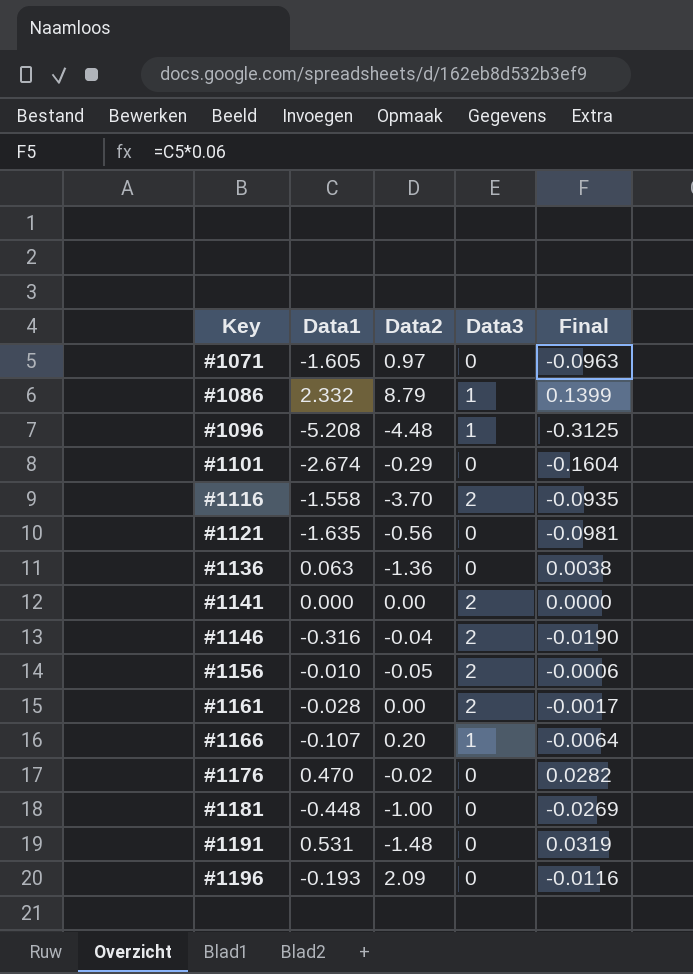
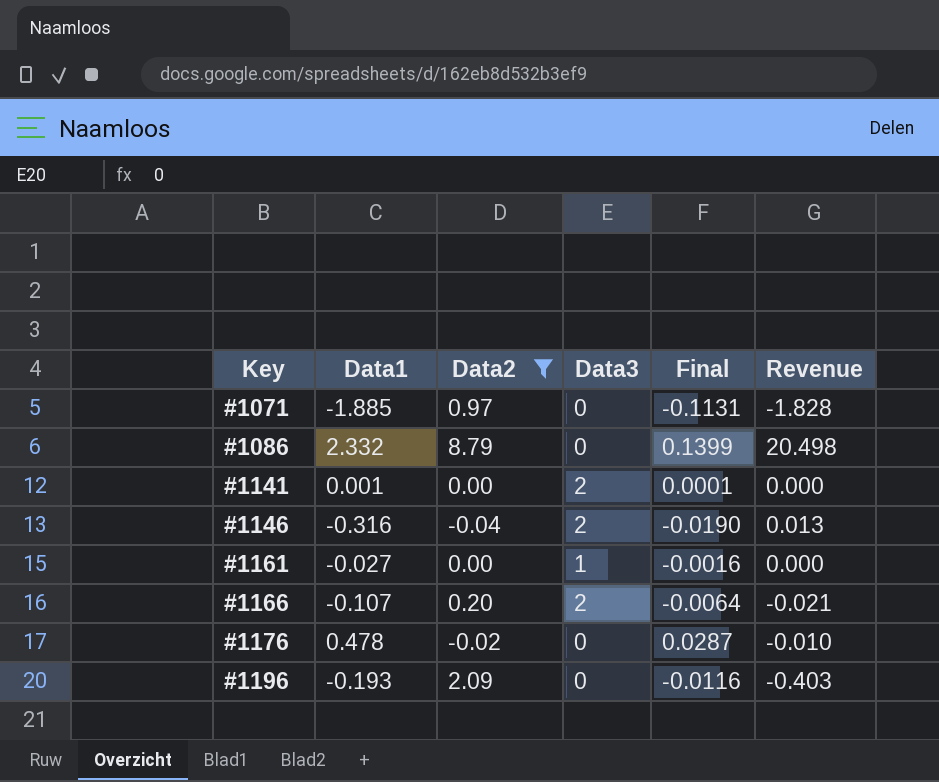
filter: none -> Data2 >= -0.04
column Revenue | formula: none -> [Data1] * [Data2]
#1071 | Data1: -1.605 -> -1.885
#1071 | Final: -0.0963 -> -0.1131
#1086 | Data3: 1 -> 0
#1141 | Data1: 0.000 -> 0.001
#1141 | Final: 0.0000 -> 0.0001
#1161 | Data1: -0.028 -> -0.027
#1161 | Data3: 2 -> 1
#1161 | Final: -0.0017 -> -0.0016
#1166 | Data3: 1 -> 2
#1176 | Data1: 0.470 -> 0.478
#1176 | Final: 0.0282 -> 0.0287

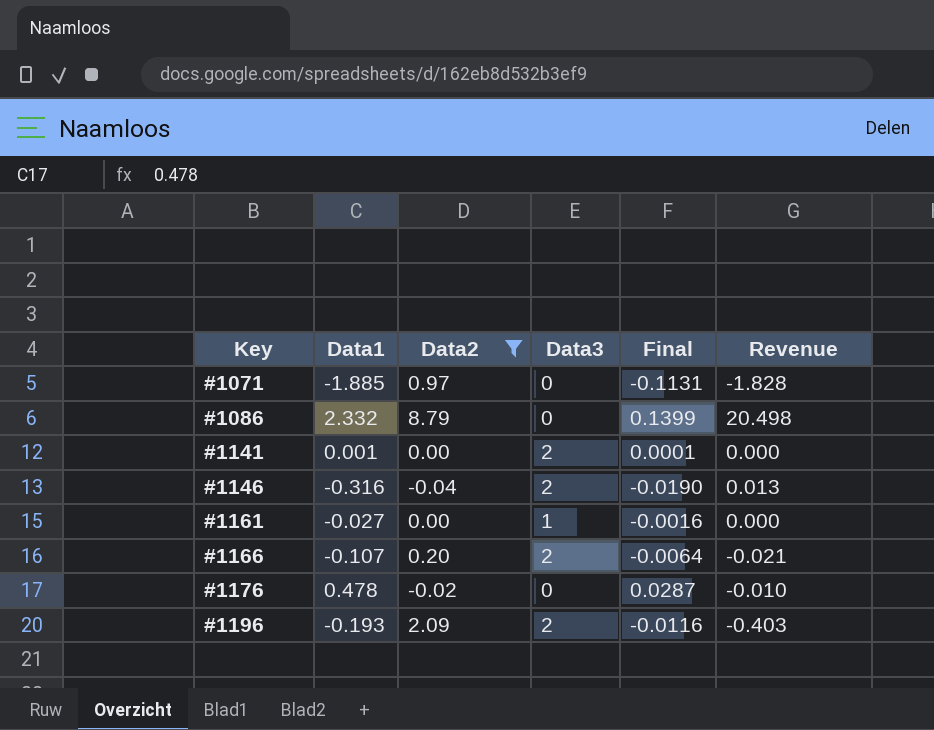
#1196 | Data3: 0 -> 2

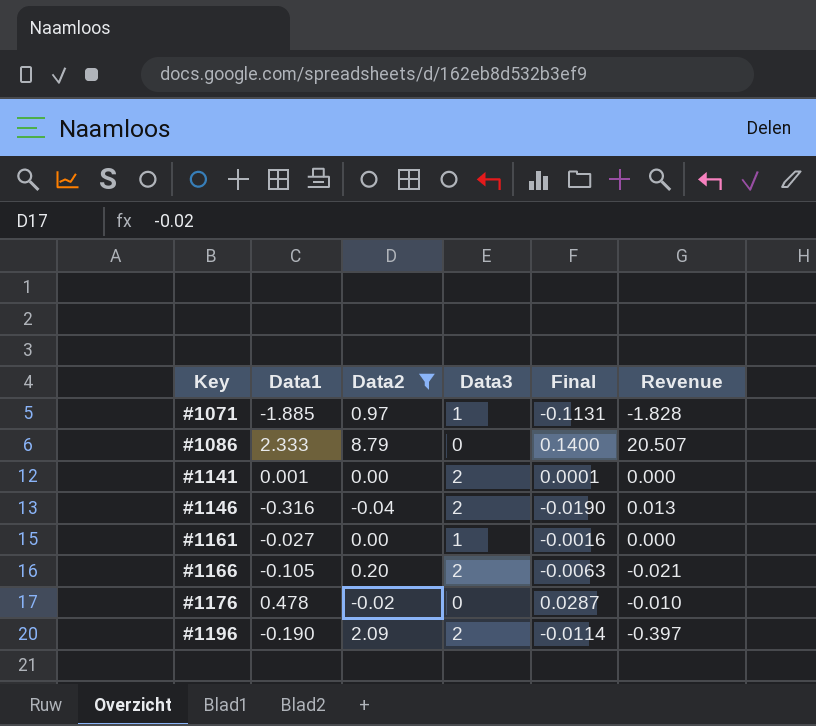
#1071 | Data3: 0 -> 1
#1086 | Data1: 2.332 -> 2.333
#1086 | Final: 0.1399 -> 0.1400
#1086 | Revenue: 20.498 -> 20.507
#1166 | Data1: -0.107 -> -0.105
#1166 | Final: -0.0064 -> -0.0063
#1196 | Data1: -0.193 -> -0.190
#1196 | Final: -0.0116 -> -0.0114
#1196 | Revenue: -0.403 -> -0.397

